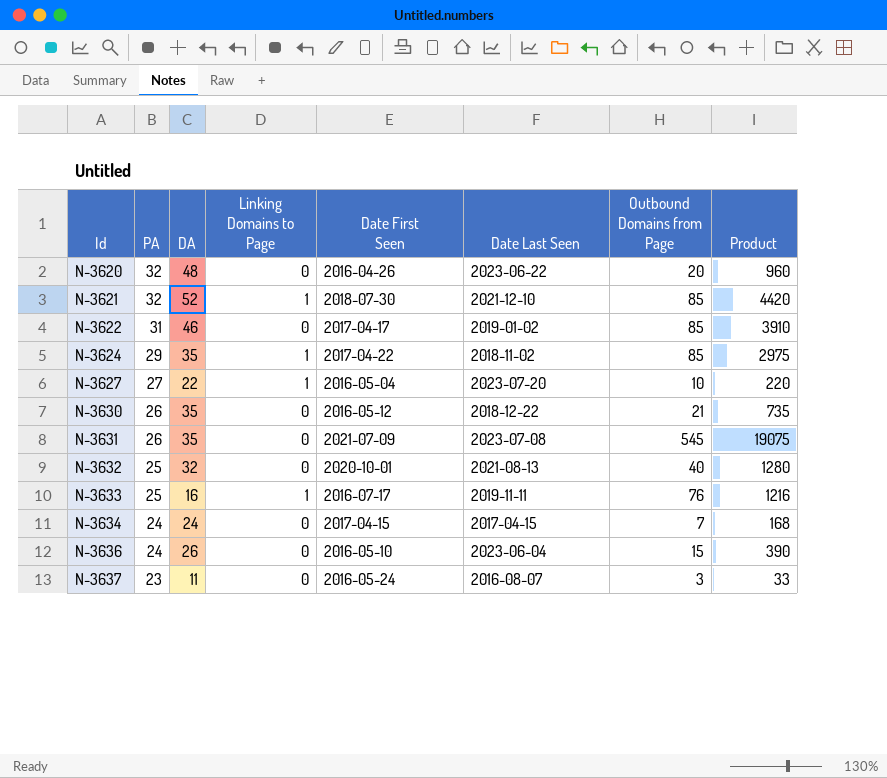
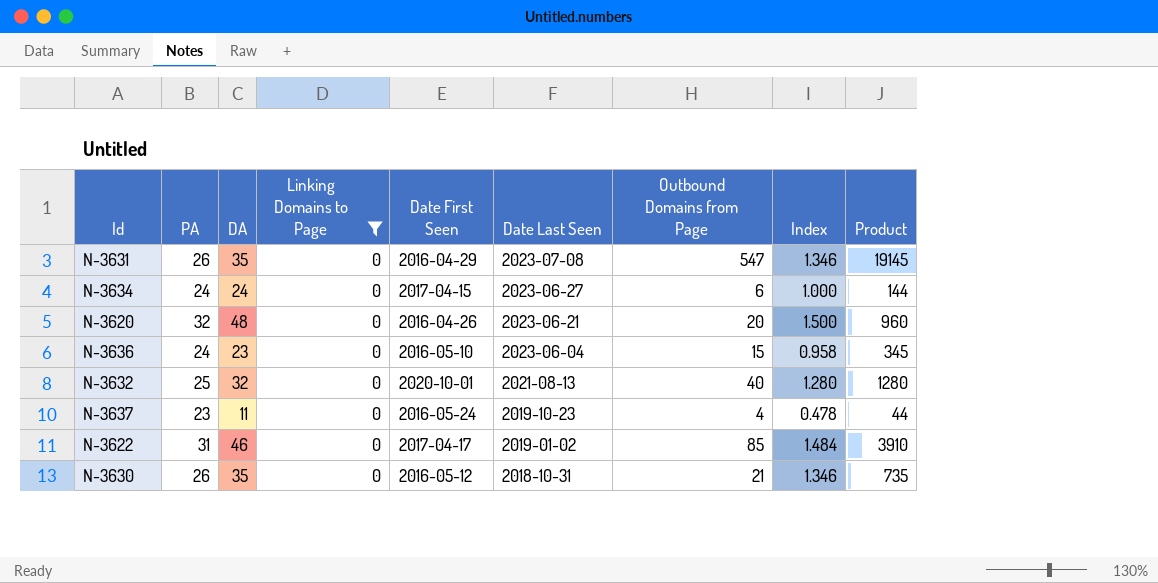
filter: none -> Linking Domains to Page = 0
row order: Id ascending -> Date Last Seen descending
column Index | formula: none -> [DA] / [PA]
N-3631 | Date First Seen: 2021-07-09 -> 2016-04-29
N-3631 | Outbound Domains from Page: 545 -> 547
N-3631 | Product: 19075 -> 19145
N-3634 | Date Last Seen: 2017-04-15 -> 2023-06-27
N-3634 | Outbound Domains from Page: 7 -> 6
N-3634 | Product: 168 -> 144
N-3620 | Date Last Seen: 2023-06-22 -> 2023-06-21
N-3636 | DA: 26 -> 23
N-3636 | Product: 390 -> 345
N-3637 | Date Last Seen: 2016-08-07 -> 2019-10-23
N-3637 | Outbound Domains from Page: 3 -> 4
N-3637 | Product: 33 -> 44
N-3630 | Date Last Seen: 2018-12-22 -> 2018-10-31

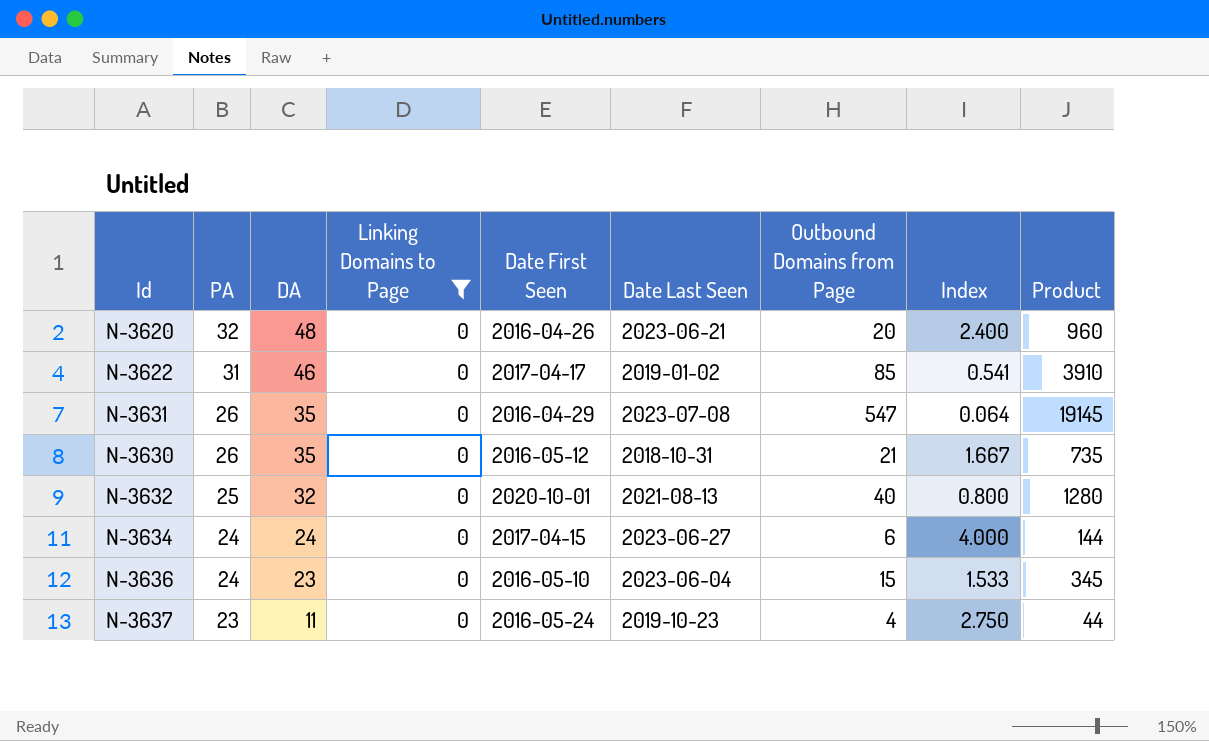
row order: Date Last Seen descending -> PA descending
column Index | formula: [DA] / [PA] -> [DA] / [Outbound Domains from Page]

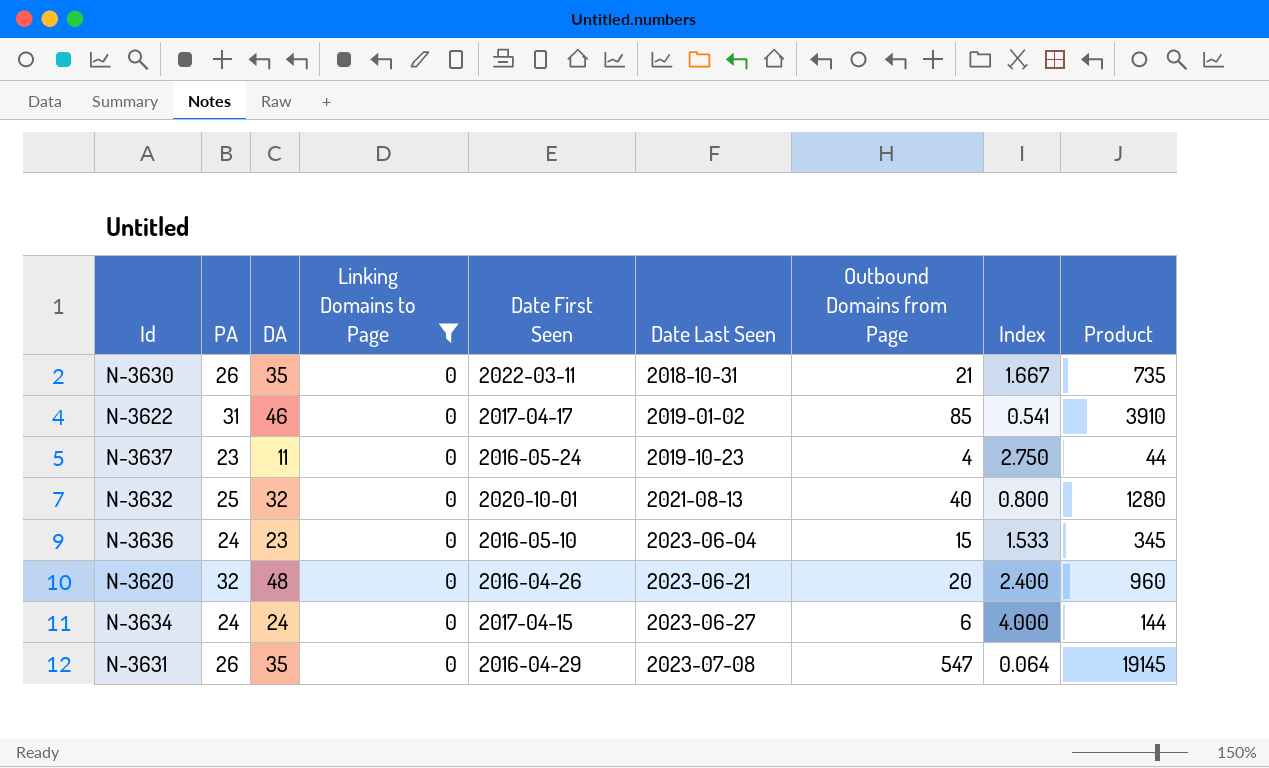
row order: PA descending -> Date Last Seen ascending
N-3630 | Date First Seen: 2016-05-12 -> 2022-03-11

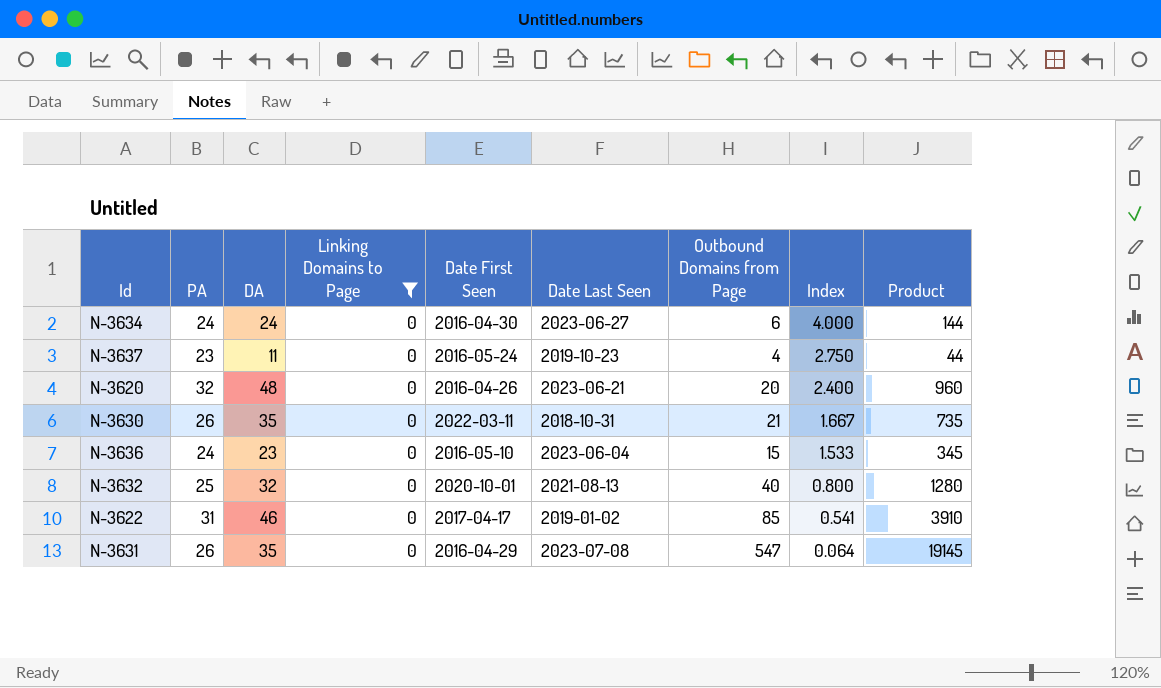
row order: Date Last Seen ascending -> Index descending
N-3634 | Date First Seen: 2017-04-15 -> 2016-04-30

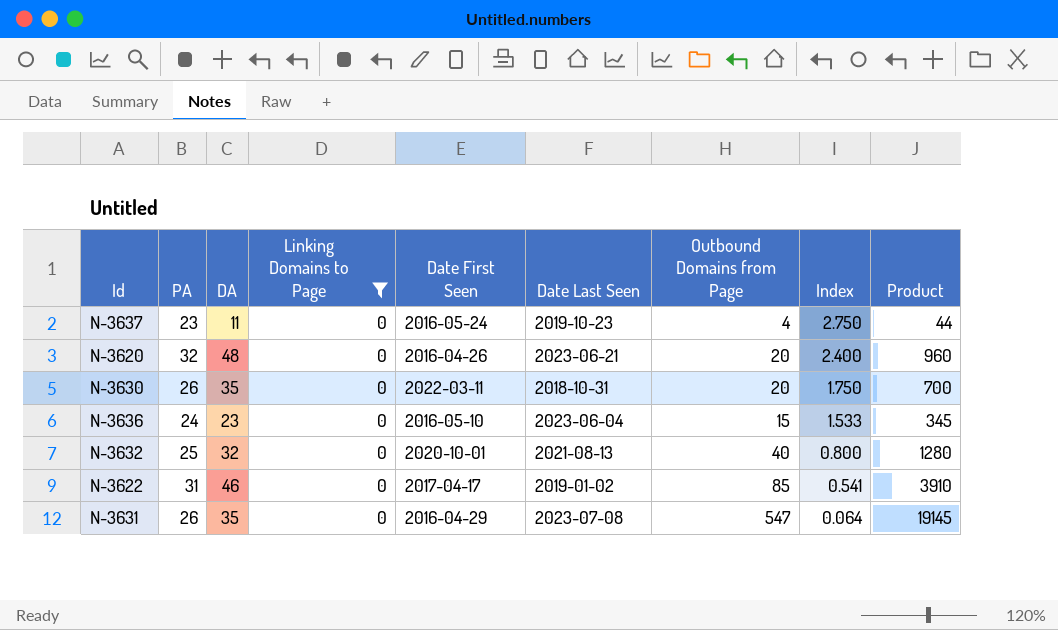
row N-3634: 24 | 24 | 0 | 2016-04-30 | 2023-06-27 | 6 | 4.000 | 144 -> none
N-3630 | Outbound Domains from Page: 21 -> 20
N-3630 | Index: 1.667 -> 1.750
N-3630 | Product: 735 -> 700

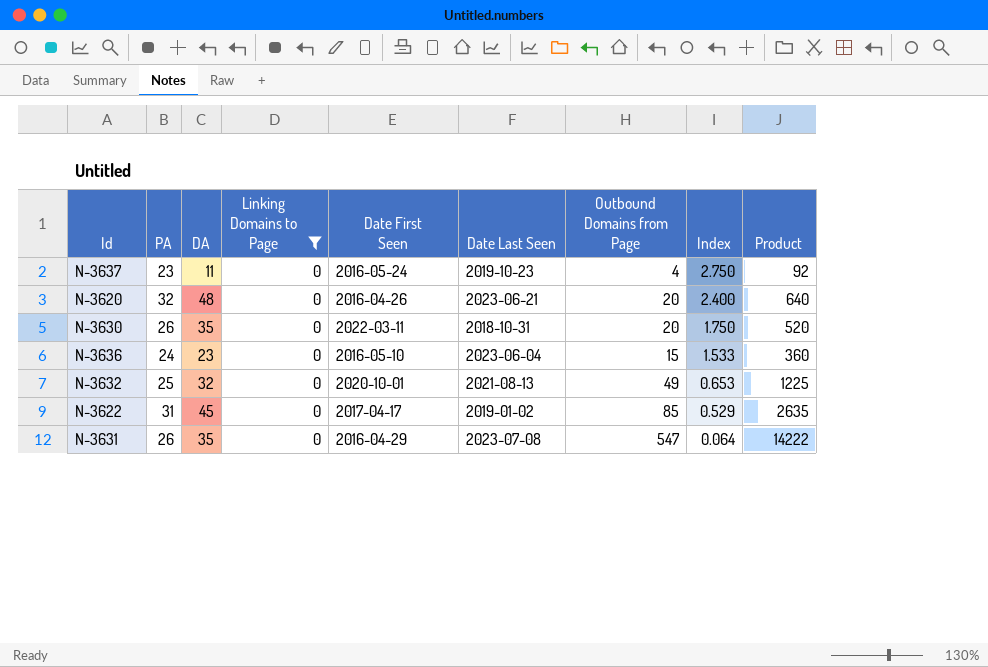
column Product | formula: [DA] * [Outbound Domains from Page] -> [PA] * [Outbound Domains from Page]
N-3632 | Outbound Domains from Page: 40 -> 49
N-3632 | Index: 0.800 -> 0.653
N-3622 | DA: 46 -> 45
N-3622 | Index: 0.541 -> 0.529

